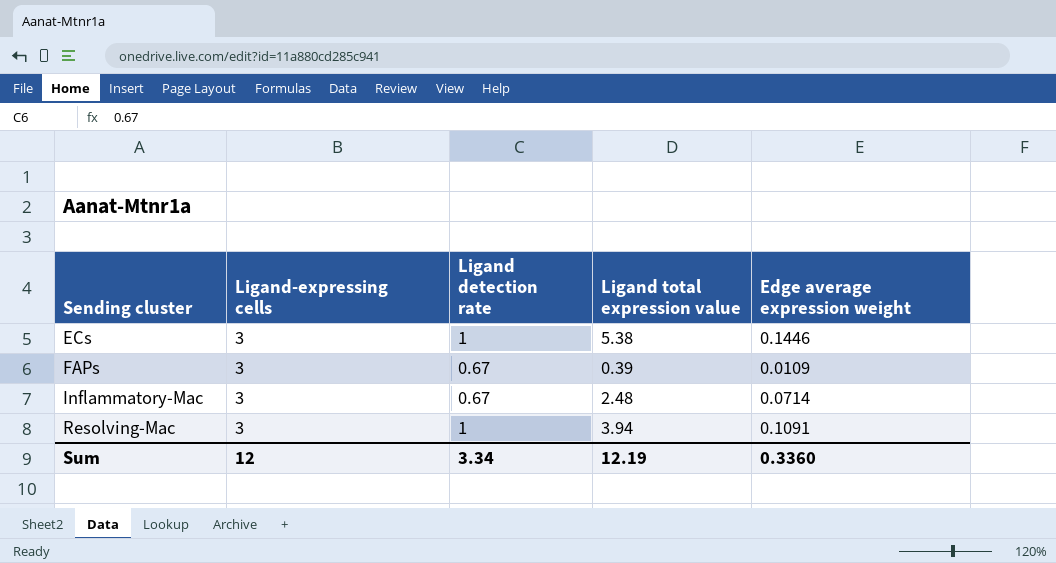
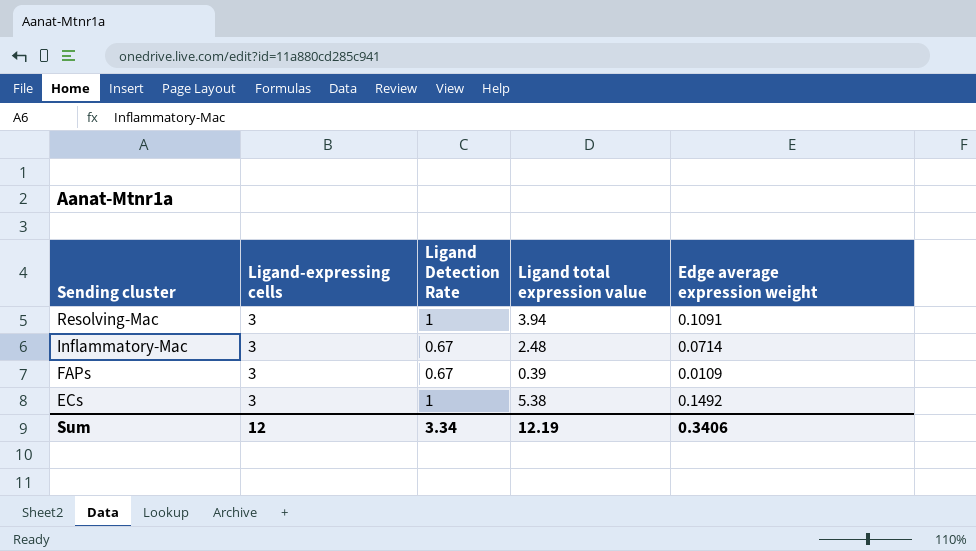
row order: Sending cluster ascending -> Sending cluster descending
column name: Ligand detection rate -> Ligand Detection Rate
ECs | Edge average expression weight: 0.1446 -> 0.1492
Sum | Edge average expression weight: 0.3360 -> 0.3406

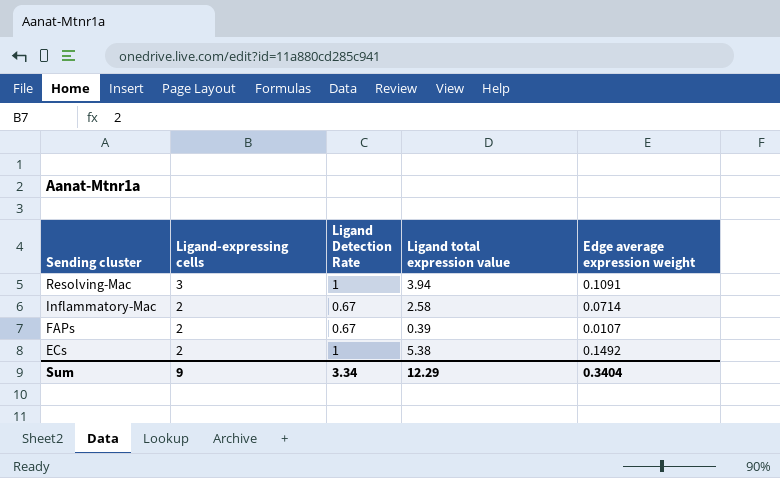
Inflammatory-Mac | Ligand-expressing cells: 3 -> 2
Inflammatory-Mac | Ligand total expression value: 2.48 -> 2.58
FAPs | Ligand-expressing cells: 3 -> 2
FAPs | Edge average expression weight: 0.0109 -> 0.0107
ECs | Ligand-expressing cells: 3 -> 2
Sum | Ligand-expressing cells: 12 -> 9
Sum | Ligand total expression value: 12.19 -> 12.29
Sum | Edge average expression weight: 0.3406 -> 0.3404

